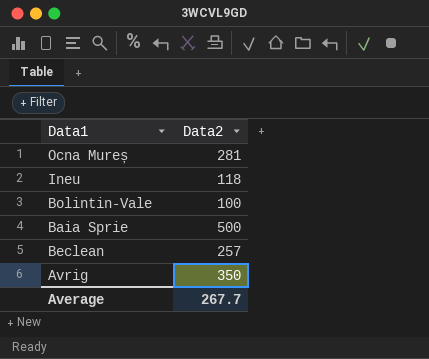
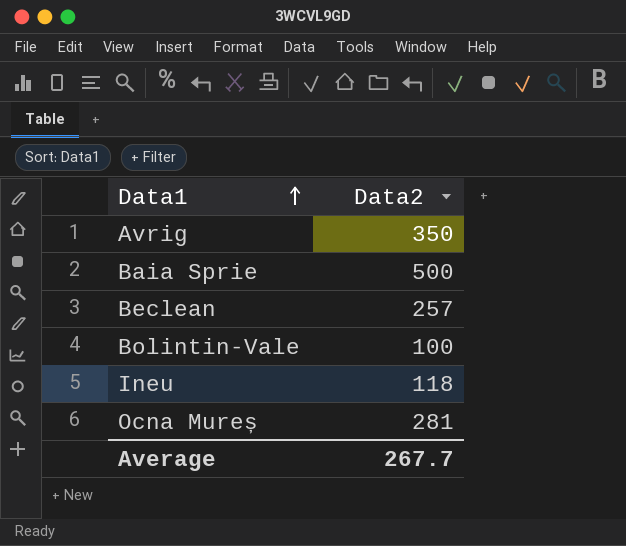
row order: none -> Data1 ascending

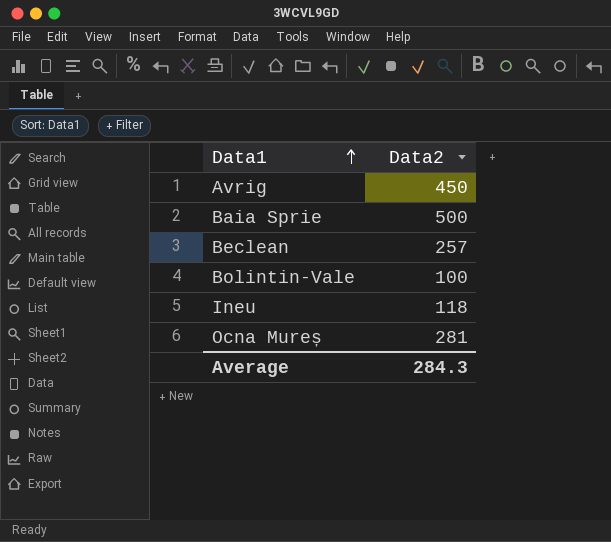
Avrig | Data2: 350 -> 450
Average | Data2: 267.7 -> 284.3

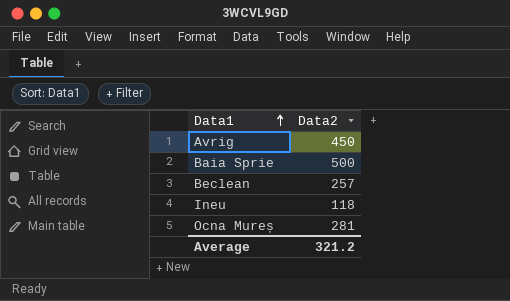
row Bolintin-Vale: 100 -> none
Average | Data2: 284.3 -> 321.2

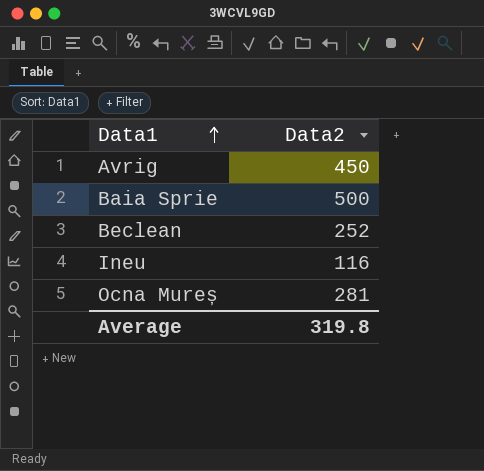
Beclean | Data2: 257 -> 252
Ineu | Data2: 118 -> 116
Average | Data2: 321.2 -> 319.8

